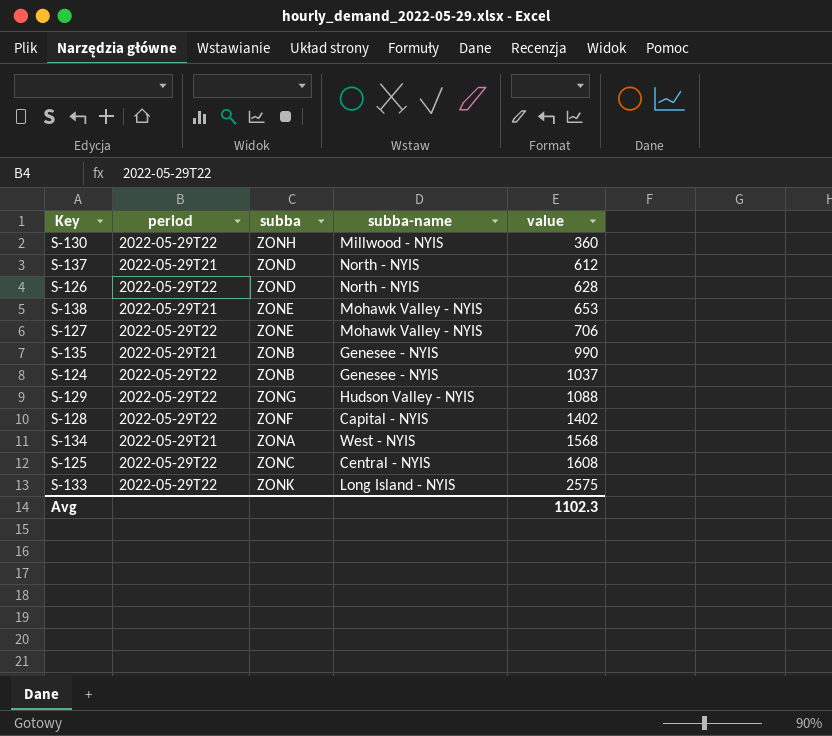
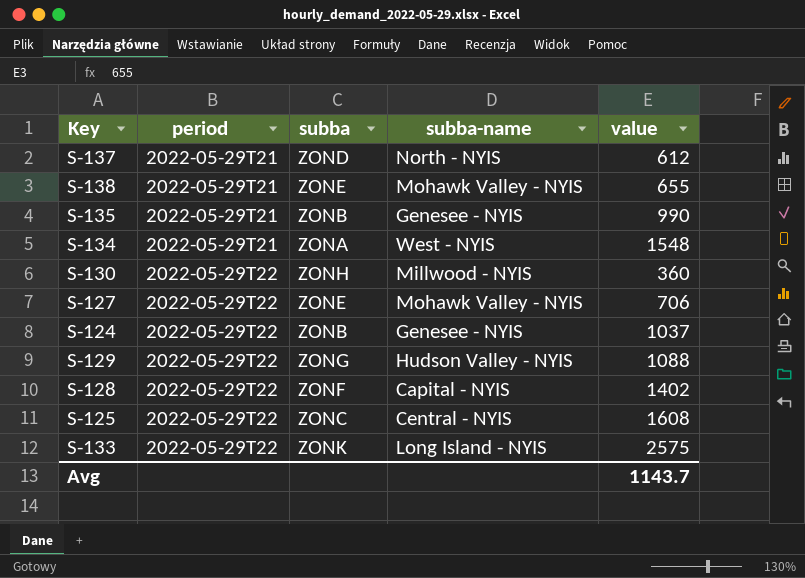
row order: value ascending -> period ascending
row S-126: 2022-05-29T22 | ZOND | North - NYIS | 628 -> none
S-138 | value: 653 -> 655
S-134 | value: 1568 -> 1548
Avg | value: 1102.3 -> 1143.7

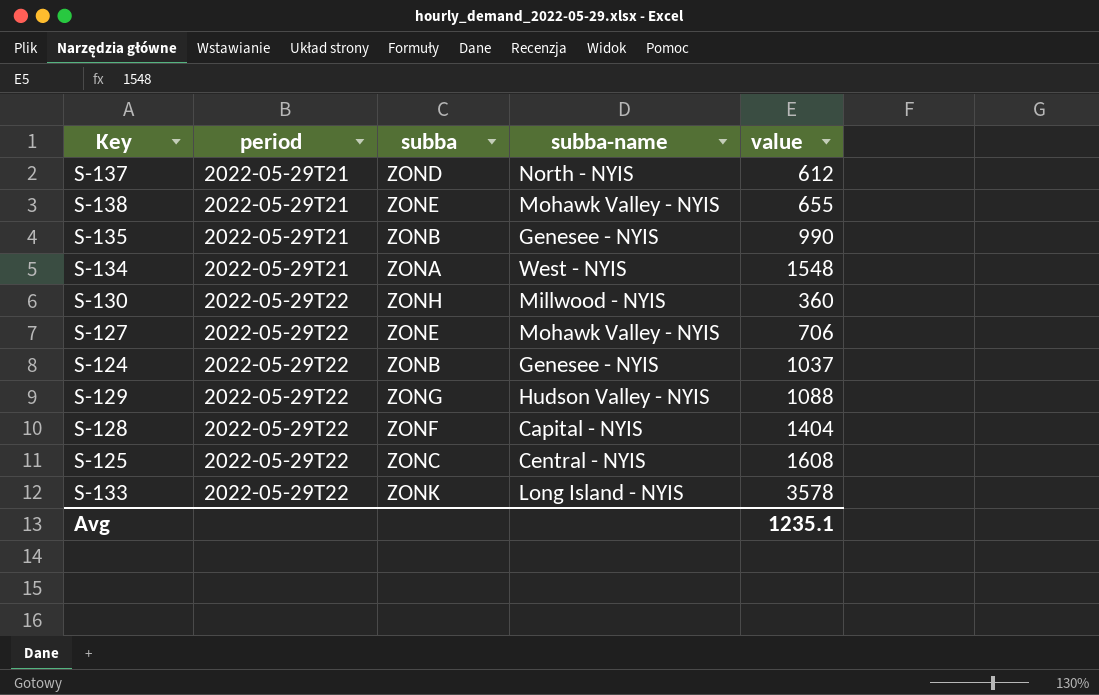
S-128 | value: 1402 -> 1404
S-133 | value: 2575 -> 3578
Avg | value: 1143.7 -> 1235.1

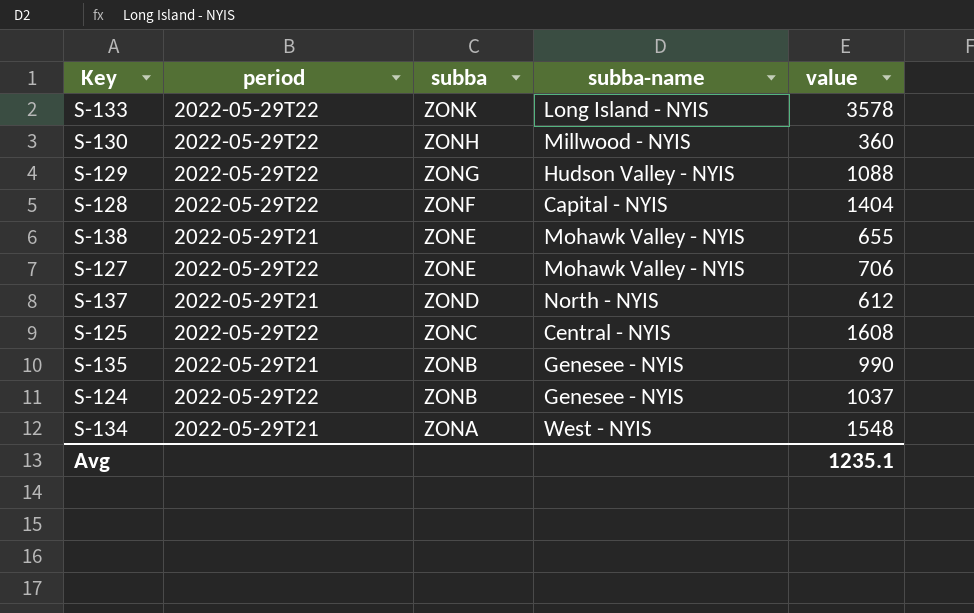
row order: period ascending -> subba descending

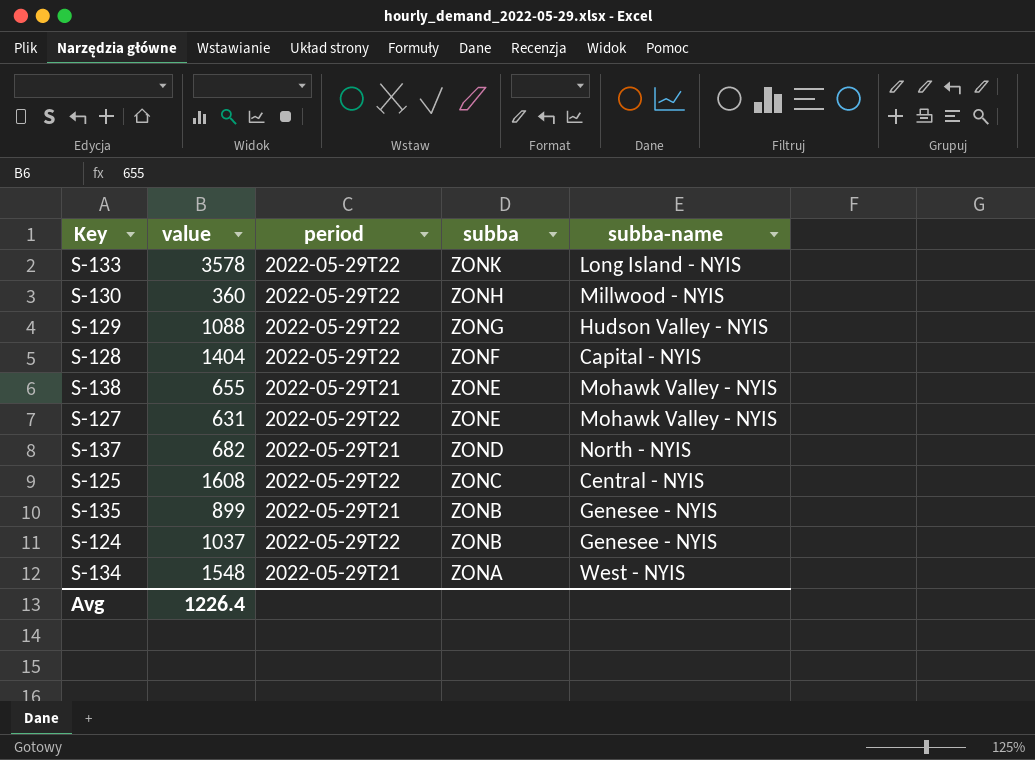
column value | position: 5 -> 2
S-127 | value: 706 -> 631
S-137 | value: 612 -> 682
S-135 | value: 990 -> 899
Avg | value: 1235.1 -> 1226.4

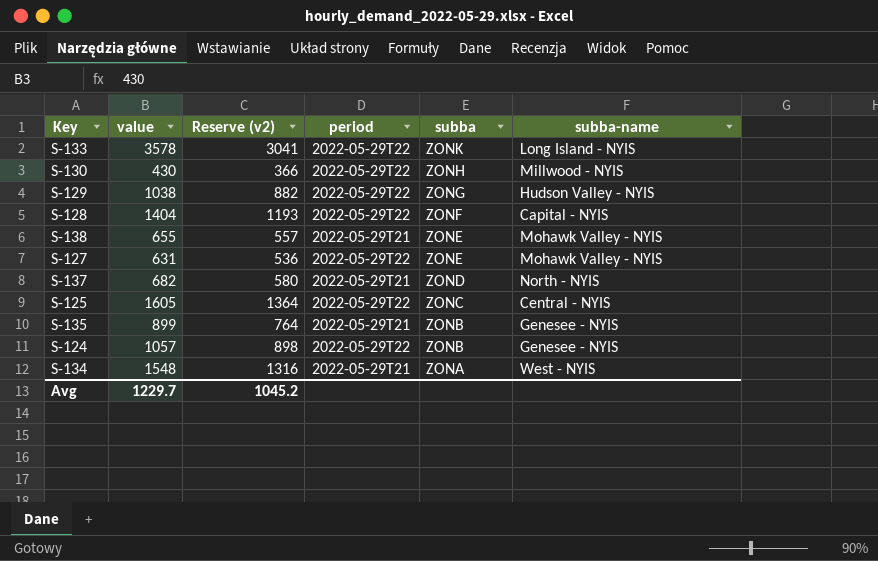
column Reserve (v2) | formula: none -> [value] * 0.85
S-130 | value: 360 -> 430
S-129 | value: 1088 -> 1038
S-125 | value: 1608 -> 1605
S-124 | value: 1037 -> 1057
Avg | value: 1226.4 -> 1229.7

